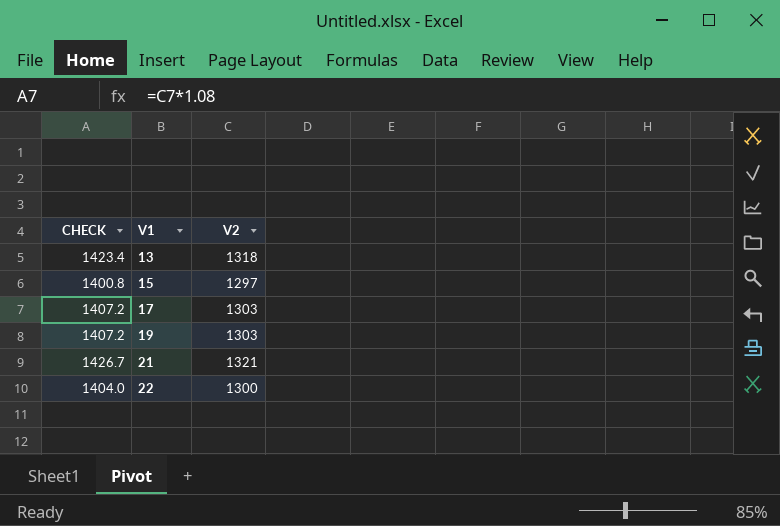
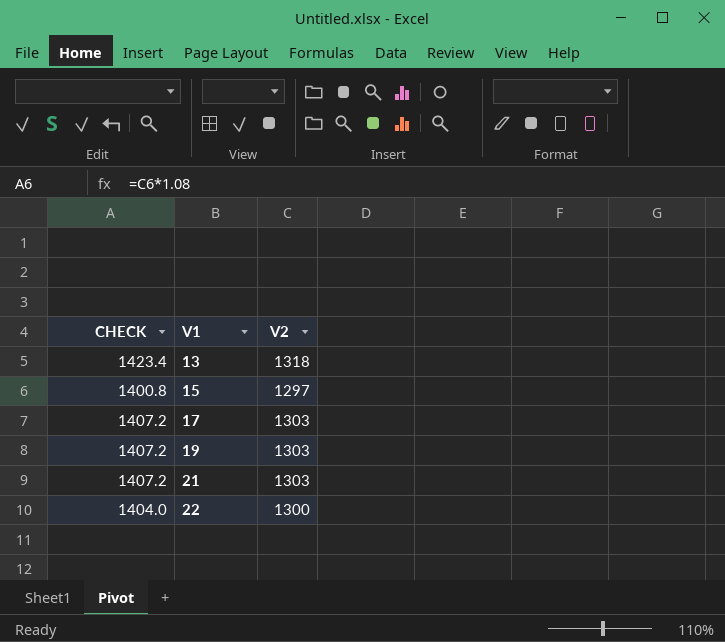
21 | CHECK: 1426.7 -> 1407.2
21 | V2: 1321 -> 1303

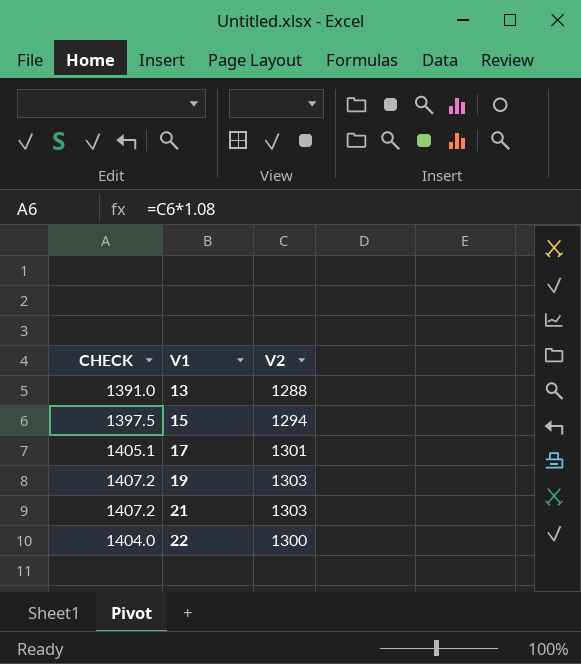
13 | CHECK: 1423.4 -> 1391.0
13 | V2: 1318 -> 1288
15 | CHECK: 1400.8 -> 1397.5
15 | V2: 1297 -> 1294
17 | CHECK: 1407.2 -> 1405.1
17 | V2: 1303 -> 1301

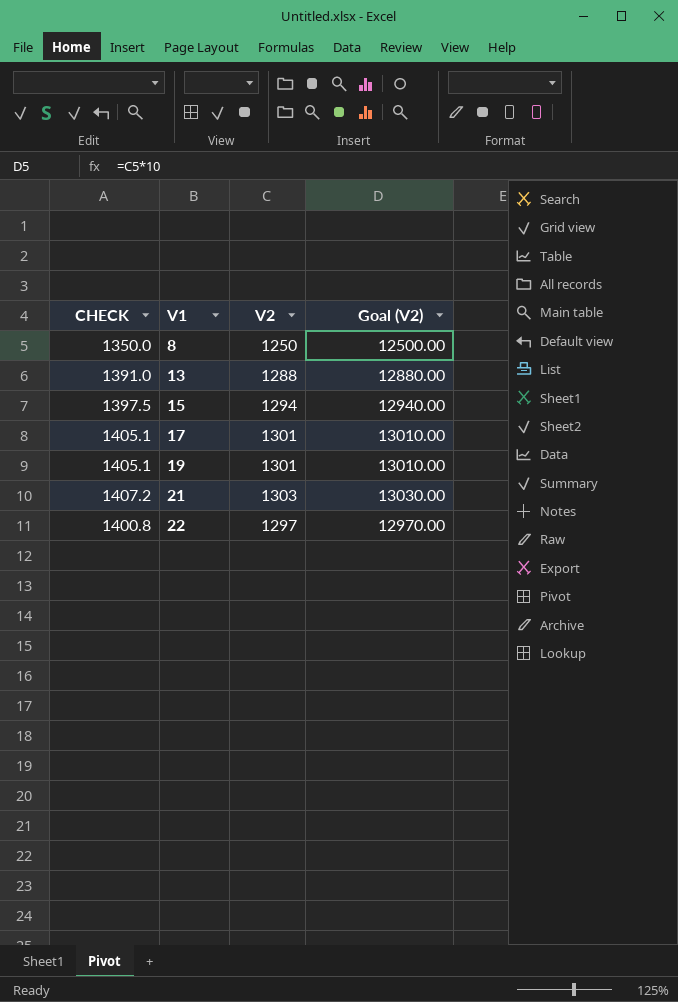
column Goal (V2) | formula: none -> [V2] * 10
row 8: none -> 1350.0 | 1250 | 12500.00
19 | CHECK: 1407.2 -> 1405.1
19 | V2: 1303 -> 1301
22 | CHECK: 1404.0 -> 1400.8
22 | V2: 1300 -> 1297

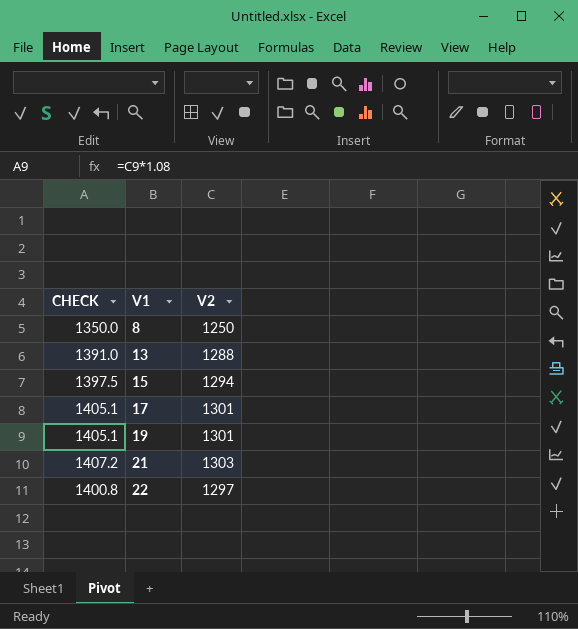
column Goal (V2) | formula: [V2] * 10 -> none

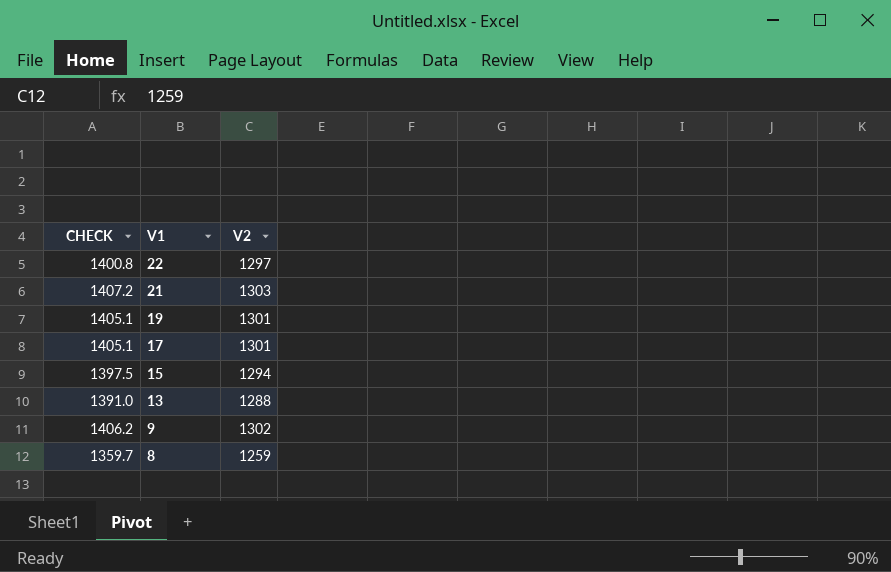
row order: V1 ascending -> V1 descending
row 9: none -> 1406.2 | 1302
8 | CHECK: 1350.0 -> 1359.7
8 | V2: 1250 -> 1259

